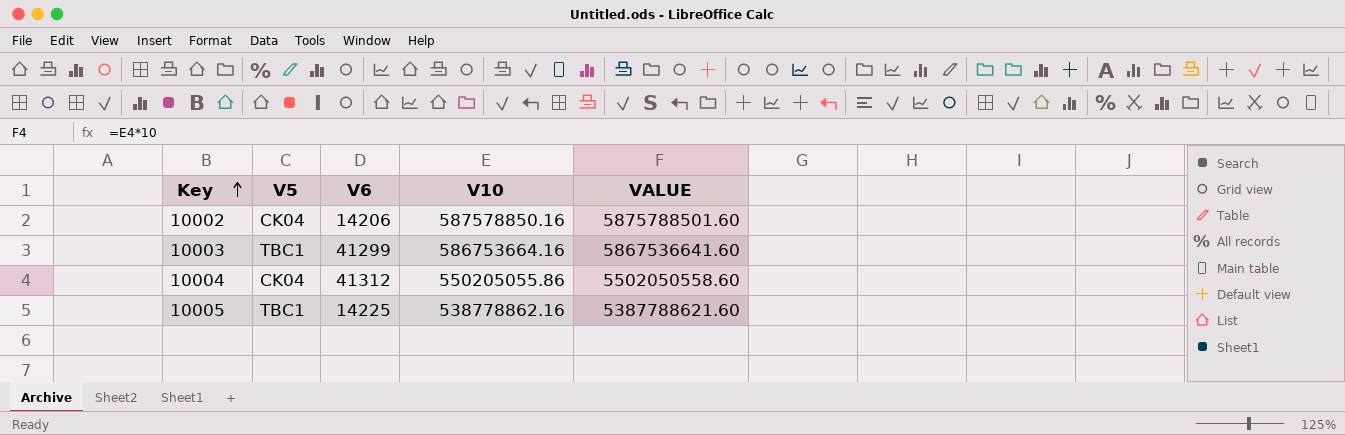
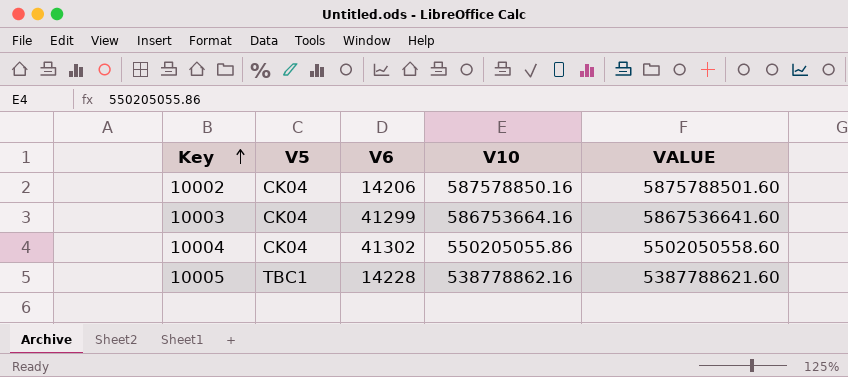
10003 | V5: TBC1 -> CK04
10004 | V6: 41312 -> 41302
10005 | V6: 14225 -> 14228

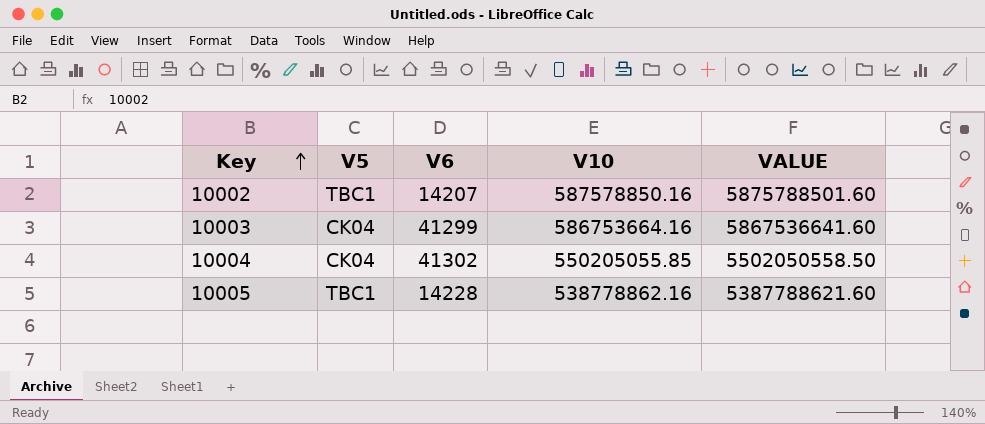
10002 | V5: CK04 -> TBC1
10002 | V6: 14206 -> 14207
10004 | V10: 550205055.86 -> 550205055.85
10004 | VALUE: 5502050558.60 -> 5502050558.50

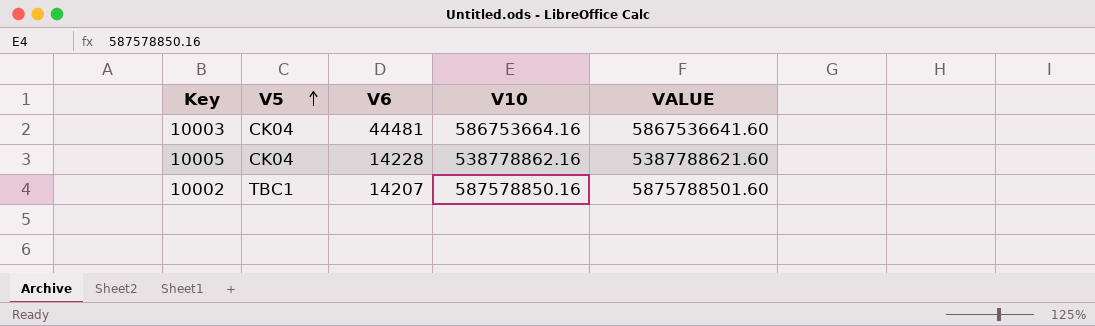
row order: Key ascending -> V5 ascending
row 10004: CK04 | 41302 | 550205055.85 | 5502050558.50 -> none
10003 | V6: 41299 -> 44481
10005 | V5: TBC1 -> CK04

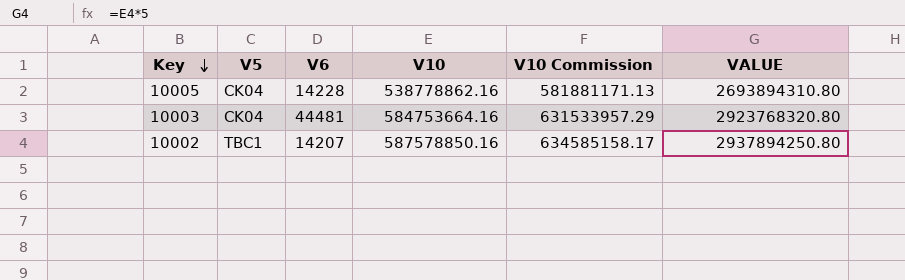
row order: V5 ascending -> Key descending
column V10 Commission | formula: none -> [V10] * 1.08
column VALUE | formula: [V10] * 10 -> [V10] * 5
10003 | V10: 586753664.16 -> 584753664.16

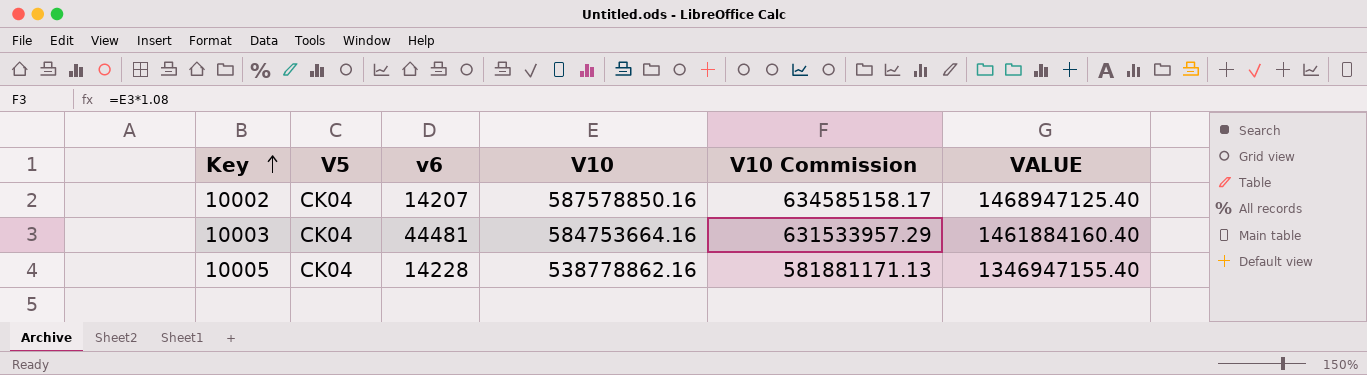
row order: Key descending -> Key ascending
column name: V6 -> v6
column VALUE | formula: [V10] * 5 -> [V10] * 2.5
10002 | V5: TBC1 -> CK04

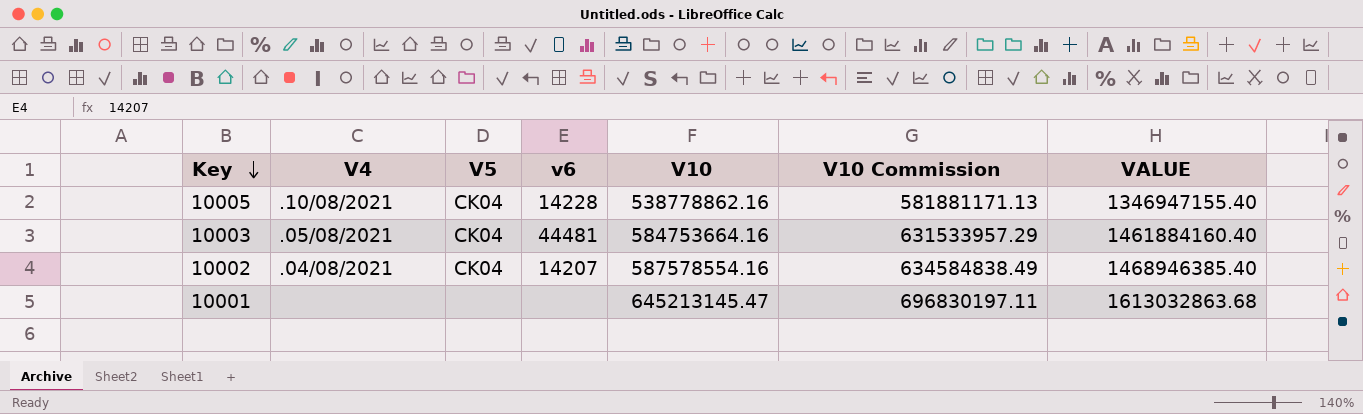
row order: Key ascending -> Key descending
column V4 | position: none -> 2
10002 | V10: 587578850.16 -> 587578554.16
10002 | V10 Commission: 634585158.17 -> 634584838.49
10002 | VALUE: 1468947125.40 -> 1468946385.40
row 10001: none -> none | none | none | 645213145.47 | 696830197.11 | 1613032863.68

